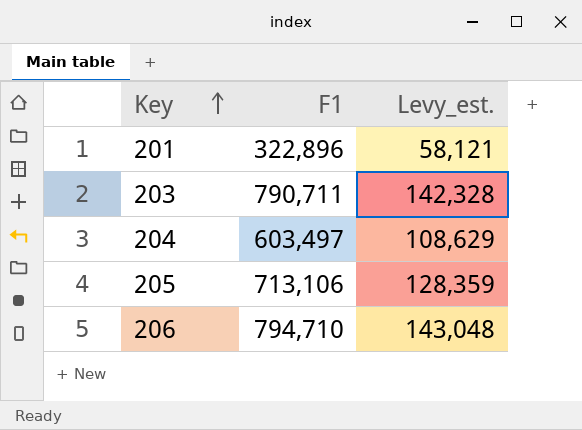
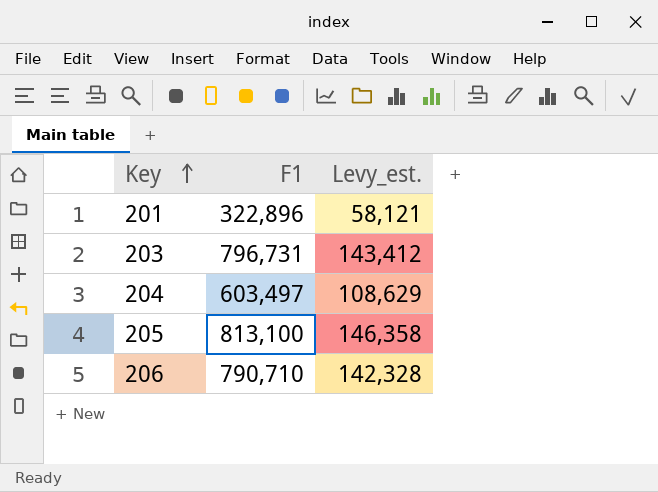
203 | F1: 790,711 -> 796,731
203 | Levy_est.: 142,328 -> 143,412
205 | F1: 713,106 -> 813,100
205 | Levy_est.: 128,359 -> 146,358
206 | F1: 794,710 -> 790,710
206 | Levy_est.: 143,048 -> 142,328

